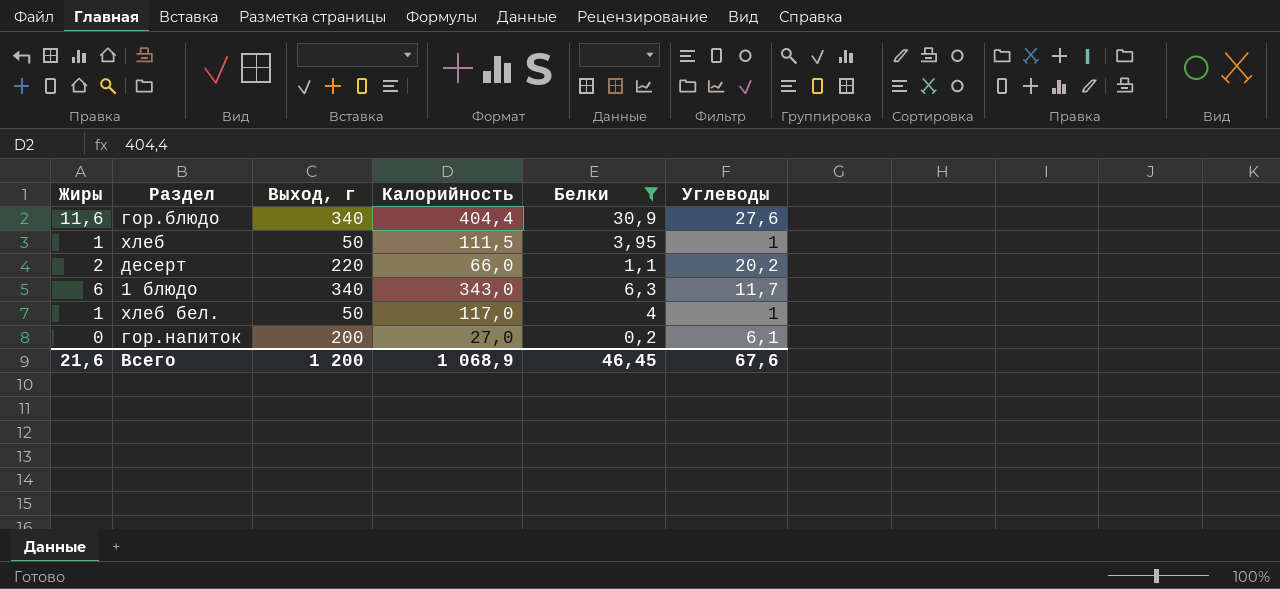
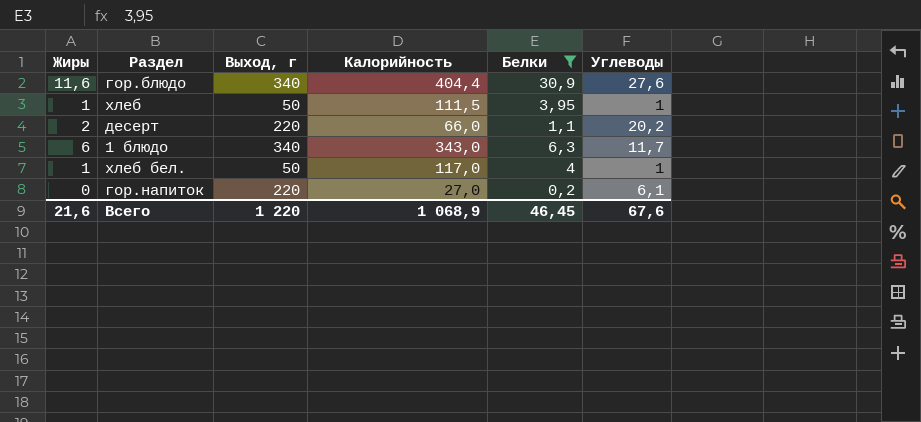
гор.напиток | Выход, г: 200 -> 220
Всего | Выход, г: 1 200 -> 1 220

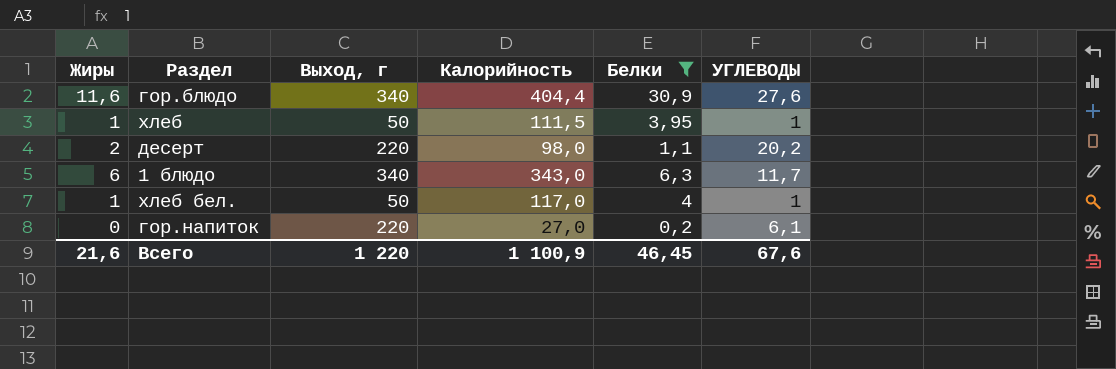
column name: Углеводы -> УГЛЕВОДЫ
десерт | Калорийность: 66,0 -> 98,0
Всего | Калорийность: 1 068,9 -> 1 100,9

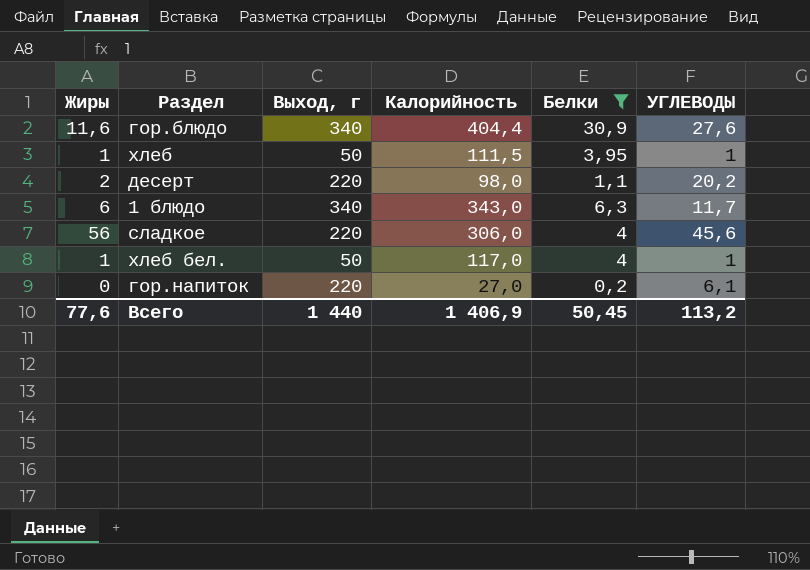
row сладкое: none -> 56 | 220 | 306,0 | 4 | 45,6
Всего | Жиры: 21,6 -> 77,6
Всего | Выход, г: 1 220 -> 1 440
Всего | Калорийность: 1 100,9 -> 1 406,9
Всего | Белки: 46,45 -> 50,45
Всего | УГЛЕВОДЫ: 67,6 -> 113,2

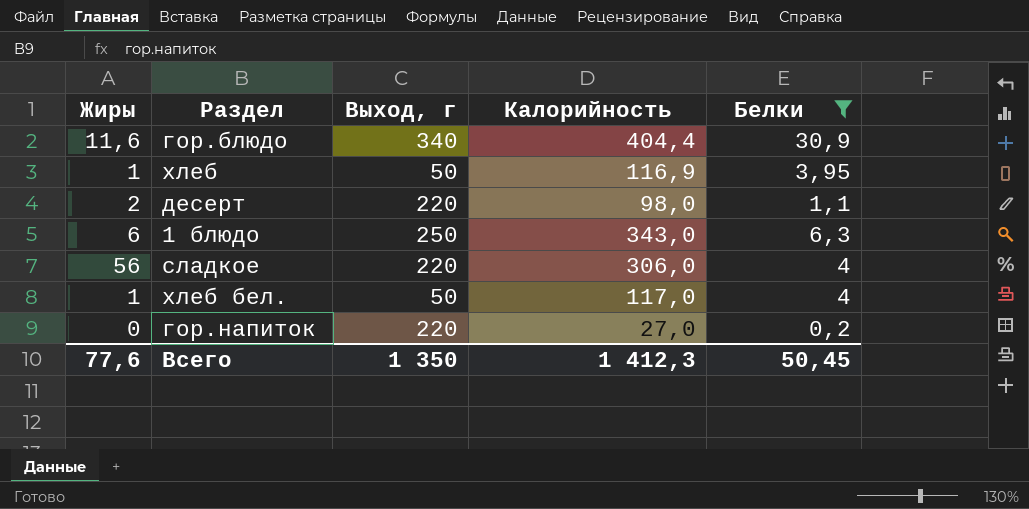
column УГЛЕВОДЫ | position: 6 -> none
хлеб | Калорийность: 111,5 -> 116,9
1 блюдо | Выход, г: 340 -> 250
Всего | Выход, г: 1 440 -> 1 350
Всего | Калорийность: 1 406,9 -> 1 412,3

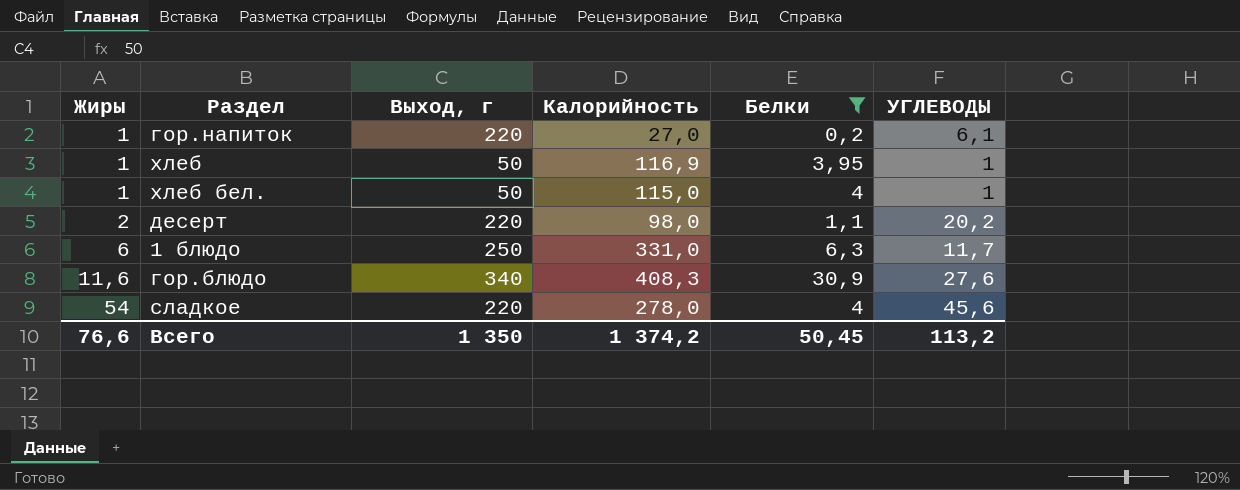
row order: none -> Жиры ascending
column УГЛЕВОДЫ | position: none -> 6
гор.напиток | Жиры: 0 -> 1
хлеб бел. | Калорийность: 117,0 -> 115,0
1 блюдо | Калорийность: 343,0 -> 331,0
гор.блюдо | Калорийность: 404,4 -> 408,3
сладкое | Жиры: 56 -> 54
сладкое | Калорийность: 306,0 -> 278,0
Всего | Жиры: 77,6 -> 76,6
Всего | Калорийность: 1 412,3 -> 1 374,2

